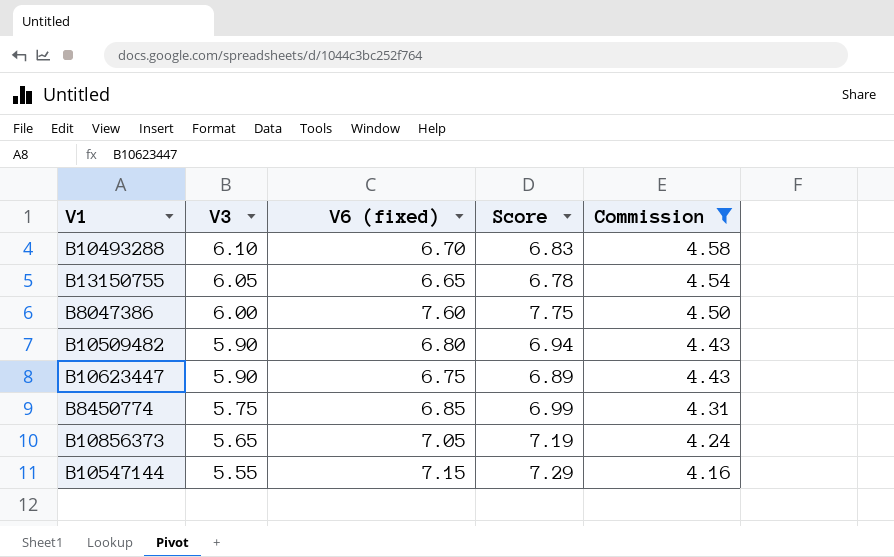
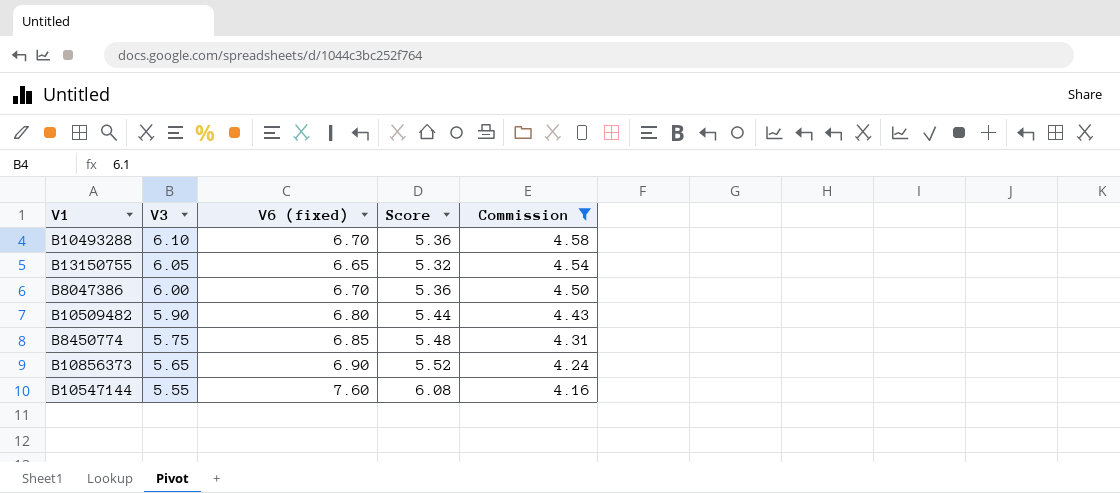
column Score | formula: [V6 (fixed)] * 1.02 -> [V6 (fixed)] * 0.8
row B10623447: 5.90 | 6.75 | 6.89 | 4.43 -> none
B8047386 | V6 (fixed): 7.60 -> 6.70
B10856373 | V6 (fixed): 7.05 -> 6.90
B10547144 | V6 (fixed): 7.15 -> 7.60

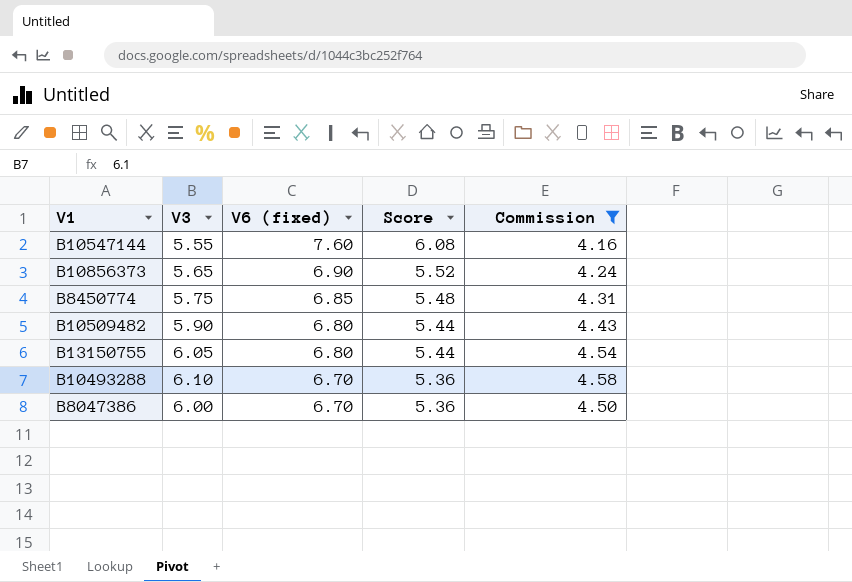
row order: V3 descending -> V6 (fixed) descending
B13150755 | V6 (fixed): 6.65 -> 6.80
B13150755 | Score: 5.32 -> 5.44

